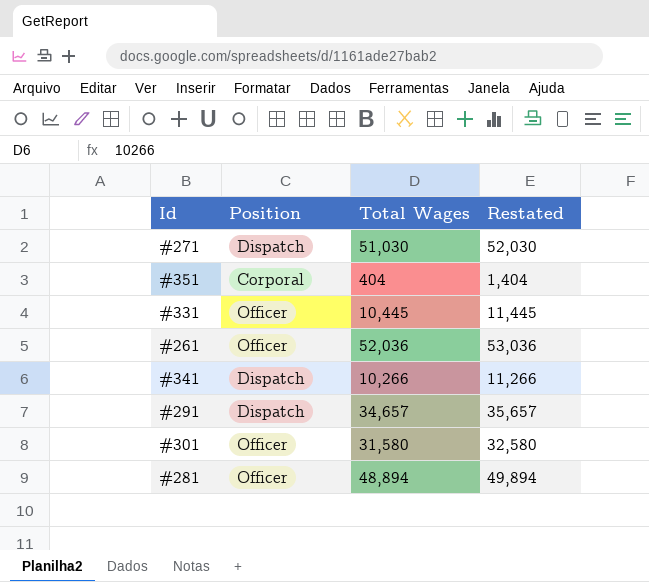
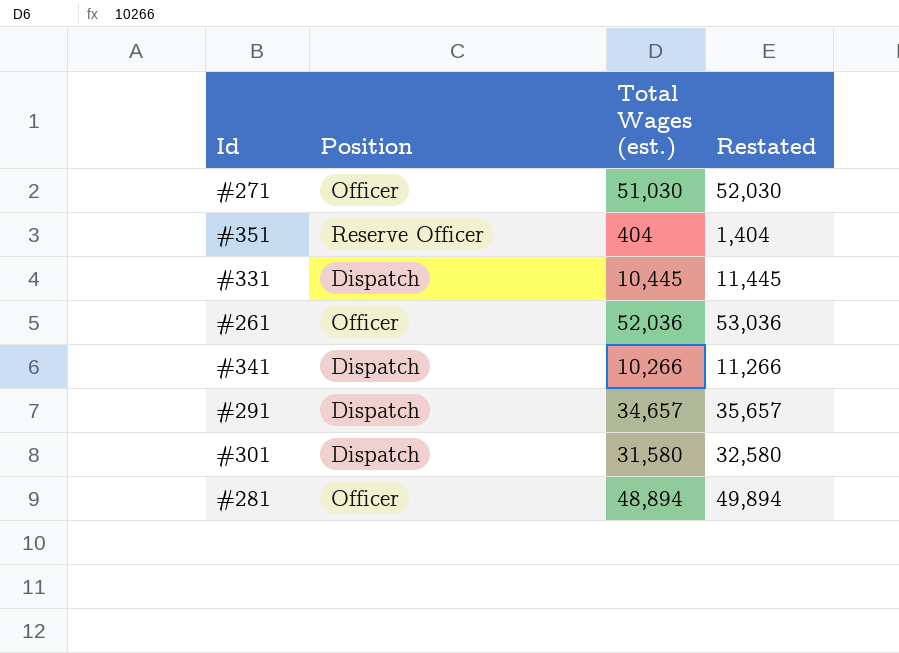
column name: Total Wages -> Total Wages (est.)
#271 | Position: Dispatch -> Officer
#351 | Position: Corporal -> Reserve Officer
#331 | Position: Officer -> Dispatch
#301 | Position: Officer -> Dispatch

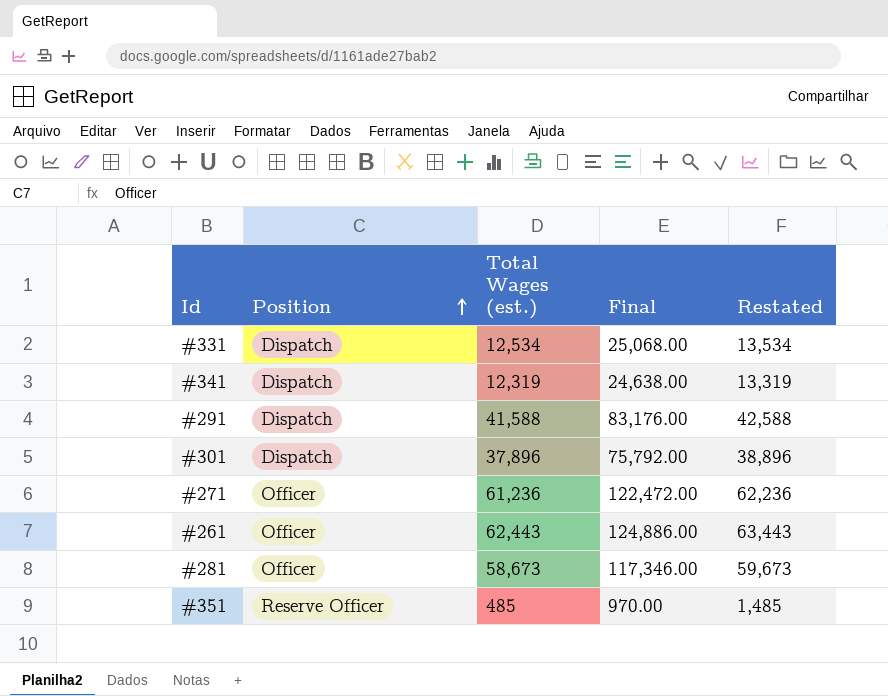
row order: none -> Position ascending
column Final | formula: none -> [Total Wages (est.)] * 2
#331 | Total Wages (est.): 10,445 -> 12,534
#331 | Restated: 11,445 -> 13,534
#341 | Total Wages (est.): 10,266 -> 12,319
#341 | Restated: 11,266 -> 13,319
#291 | Total Wages (est.): 34,657 -> 41,588
#291 | Restated: 35,657 -> 42,588
#301 | Total Wages (est.): 31,580 -> 37,896
#301 | Restated: 32,580 -> 38,896
#271 | Total Wages (est.): 51,030 -> 61,236
#271 | Restated: 52,030 -> 62,236
#261 | Total Wages (est.): 52,036 -> 62,443
#261 | Restated: 53,036 -> 63,443
#281 | Total Wages (est.): 48,894 -> 58,673
#281 | Restated: 49,894 -> 59,673
#351 | Total Wages (est.): 404 -> 485
#351 | Restated: 1,404 -> 1,485

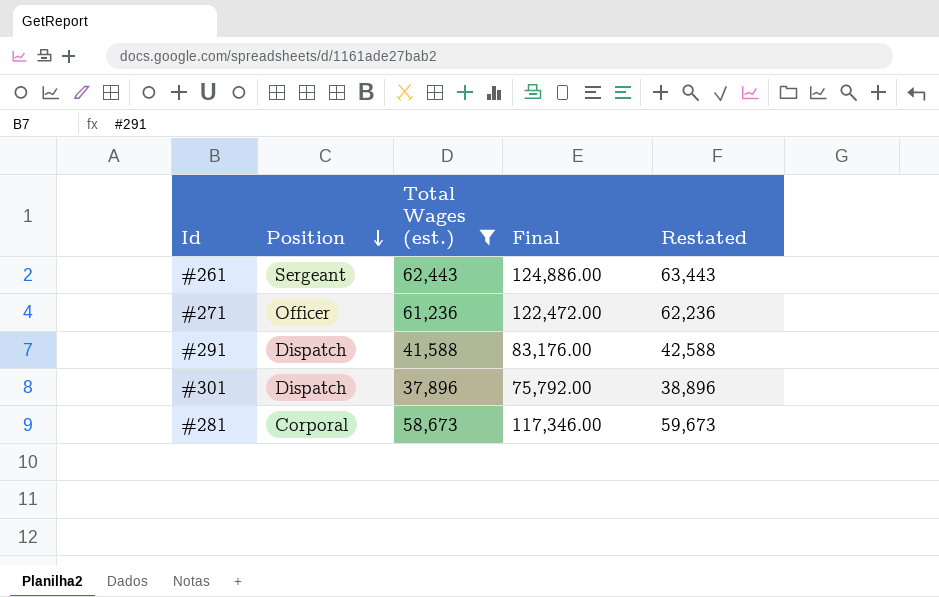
filter: none -> Total Wages (est.) >= 37,896
row order: Position ascending -> Position descending
#261 | Position: Officer -> Sergeant
#281 | Position: Officer -> Corporal

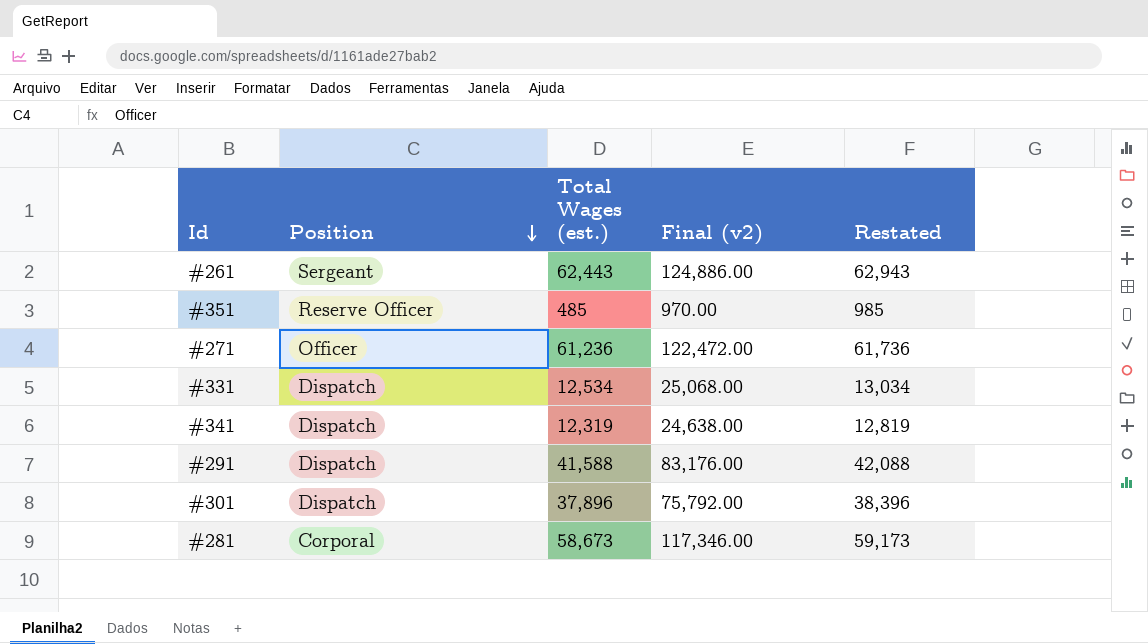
filter: Total Wages (est.) >= 37,896 -> none
column name: Final -> Final (v2)
column Restated | formula: [Total Wages (est.)] + 1000 -> [Total Wages (est.)] + 500

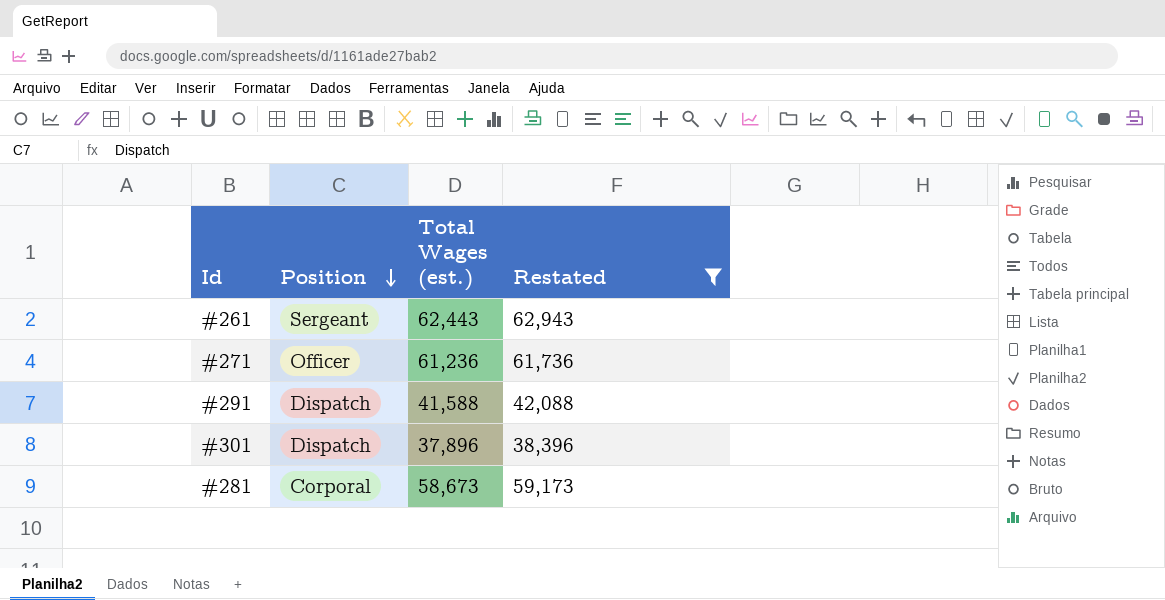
filter: none -> Restated >= 38,396
column Final (v2) | formula: [Total Wages (est.)] * 2 -> none

